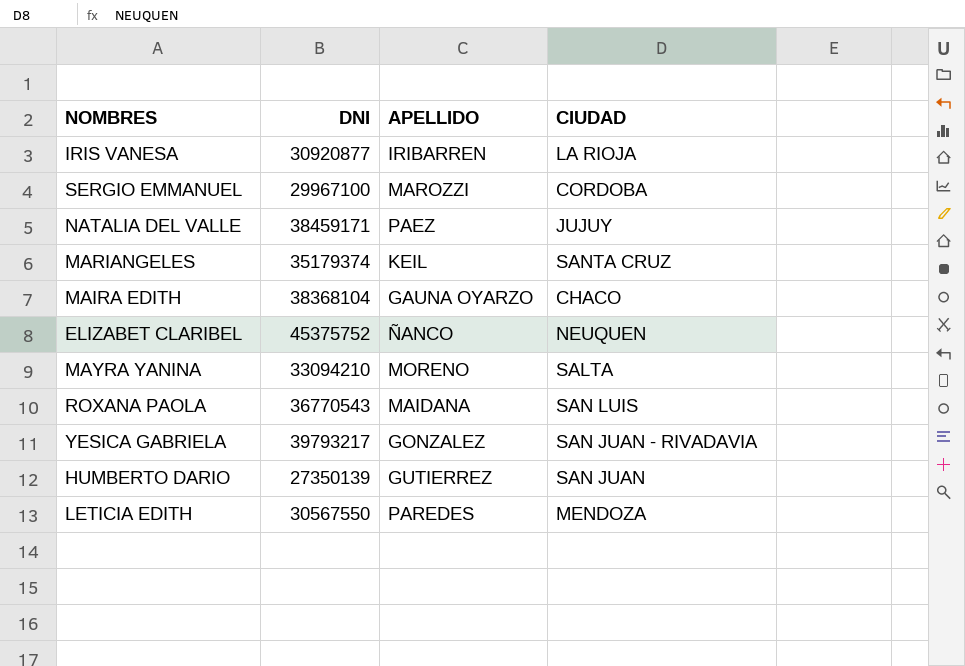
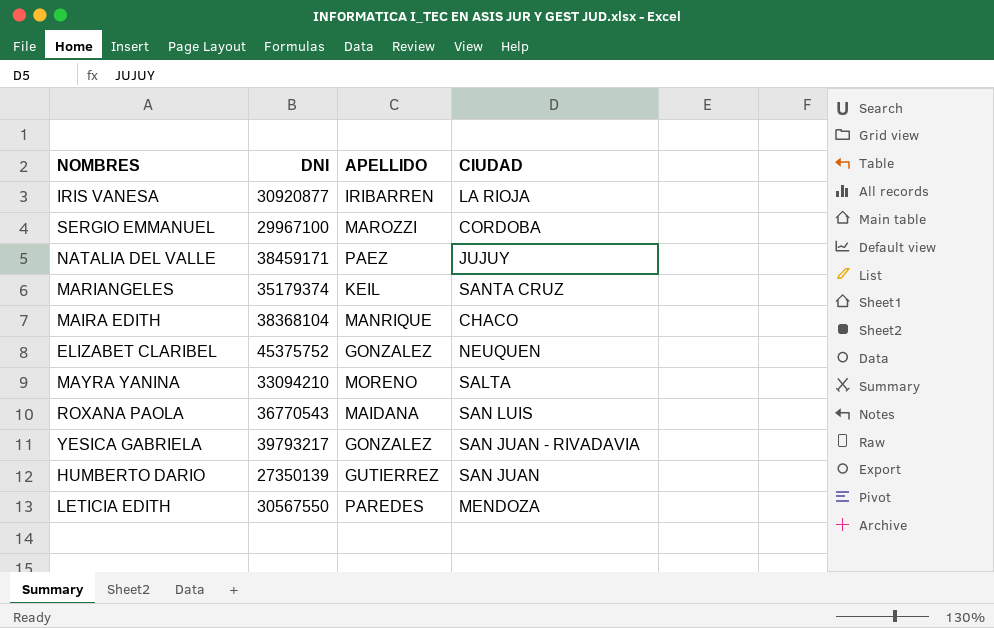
MAIRA EDITH | APELLIDO: GAUNA OYARZO -> MANRIQUE
ELIZABET CLARIBEL | APELLIDO: ÑANCO -> GONZALEZ

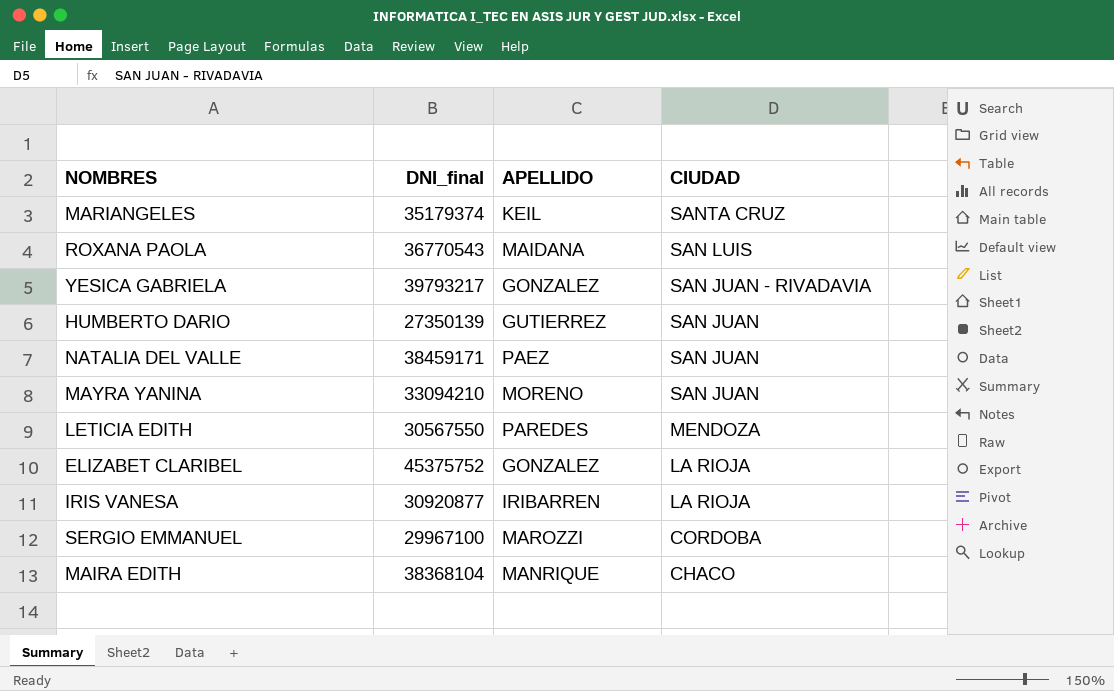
row order: none -> CIUDAD descending
column name: DNI -> DNI_final
NATALIA DEL VALLE | CIUDAD: JUJUY -> SAN JUAN
MAYRA YANINA | CIUDAD: SALTA -> SAN JUAN
ELIZABET CLARIBEL | CIUDAD: NEUQUEN -> LA RIOJA

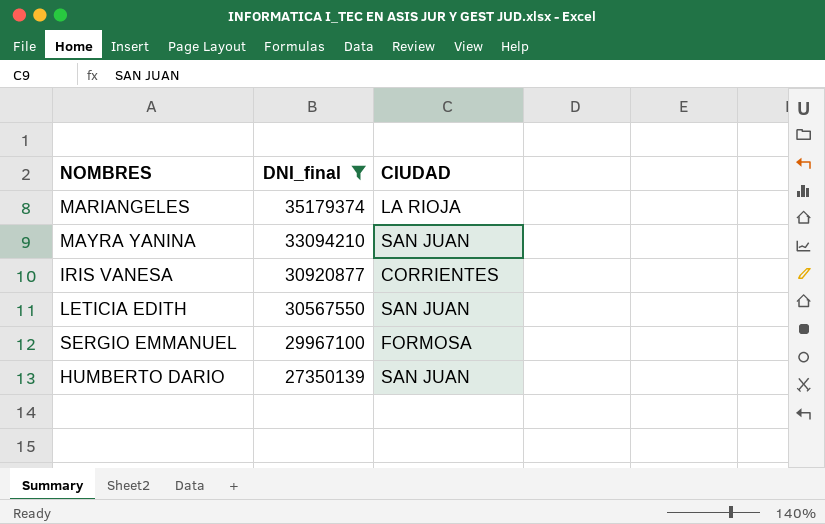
filter: none -> DNI_final <= 35179374
row order: CIUDAD descending -> DNI_final descending
column APELLIDO | position: 3 -> none
MARIANGELES | CIUDAD: SANTA CRUZ -> LA RIOJA
IRIS VANESA | CIUDAD: LA RIOJA -> CORRIENTES
LETICIA EDITH | CIUDAD: MENDOZA -> SAN JUAN
SERGIO EMMANUEL | CIUDAD: CORDOBA -> FORMOSA

